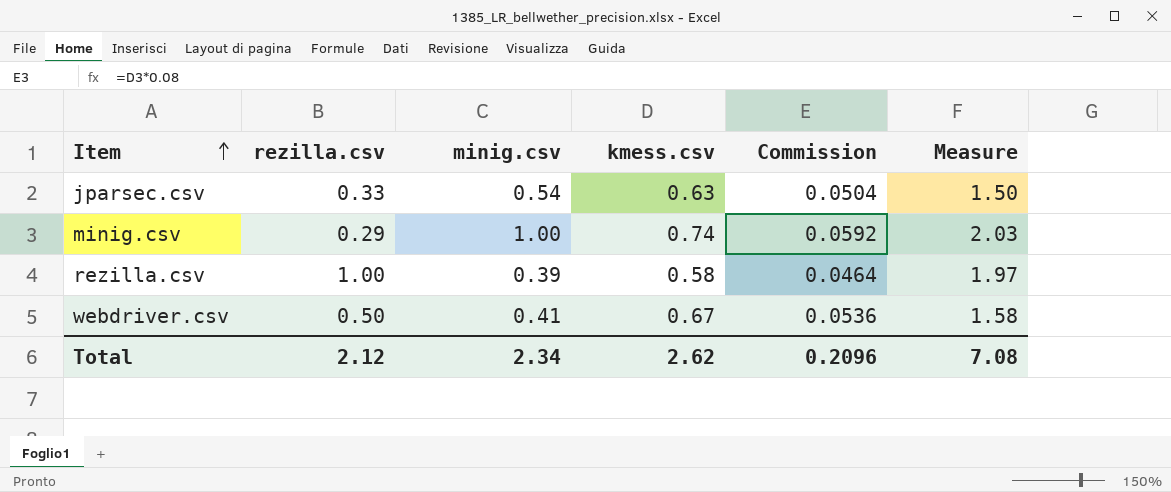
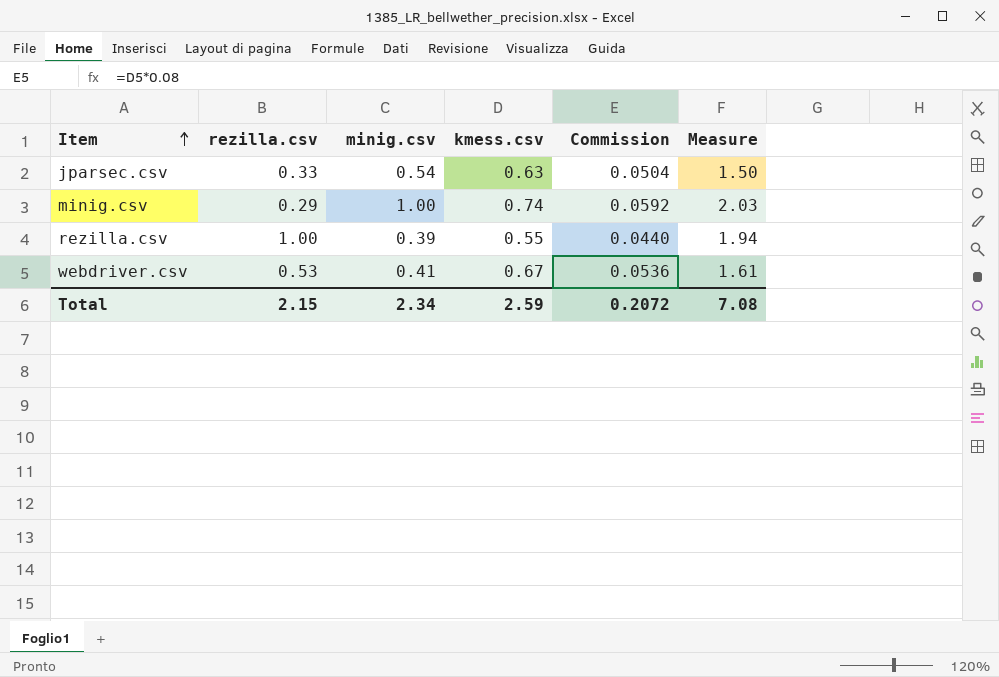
rezilla.csv | kmess.csv: 0.58 -> 0.55
rezilla.csv | Commission: 0.0464 -> 0.0440
rezilla.csv | Measure: 1.97 -> 1.94
webdriver.csv | rezilla.csv: 0.50 -> 0.53
webdriver.csv | Measure: 1.58 -> 1.61
Total | rezilla.csv: 2.12 -> 2.15
Total | kmess.csv: 2.62 -> 2.59
Total | Commission: 0.2096 -> 0.2072

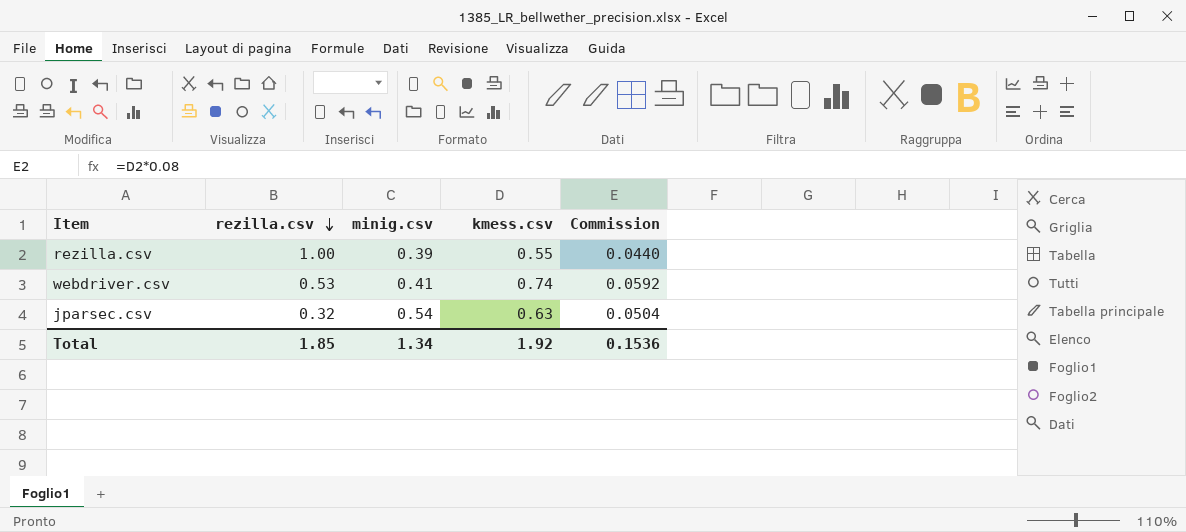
row order: Item ascending -> rezilla.csv descending
column Measure | formula: [rezilla.csv] + [minig.csv] + [kmess.csv] -> none
row minig.csv: 0.29 | 1.00 | 0.74 | 0.0592 | 2.03 -> none
webdriver.csv | kmess.csv: 0.67 -> 0.74
webdriver.csv | Commission: 0.0536 -> 0.0592
jparsec.csv | rezilla.csv: 0.33 -> 0.32
Total | rezilla.csv: 2.15 -> 1.85
Total | minig.csv: 2.34 -> 1.34
Total | kmess.csv: 2.59 -> 1.92
Total | Commission: 0.2072 -> 0.1536

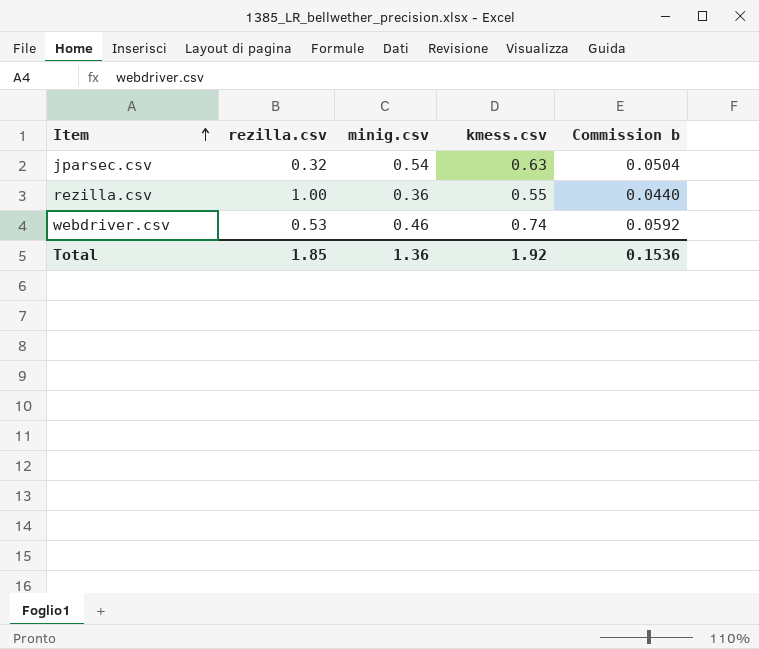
row order: rezilla.csv descending -> Item ascending
column name: Commission -> Commission b
rezilla.csv | minig.csv: 0.39 -> 0.36
webdriver.csv | minig.csv: 0.41 -> 0.46
Total | minig.csv: 1.34 -> 1.36

